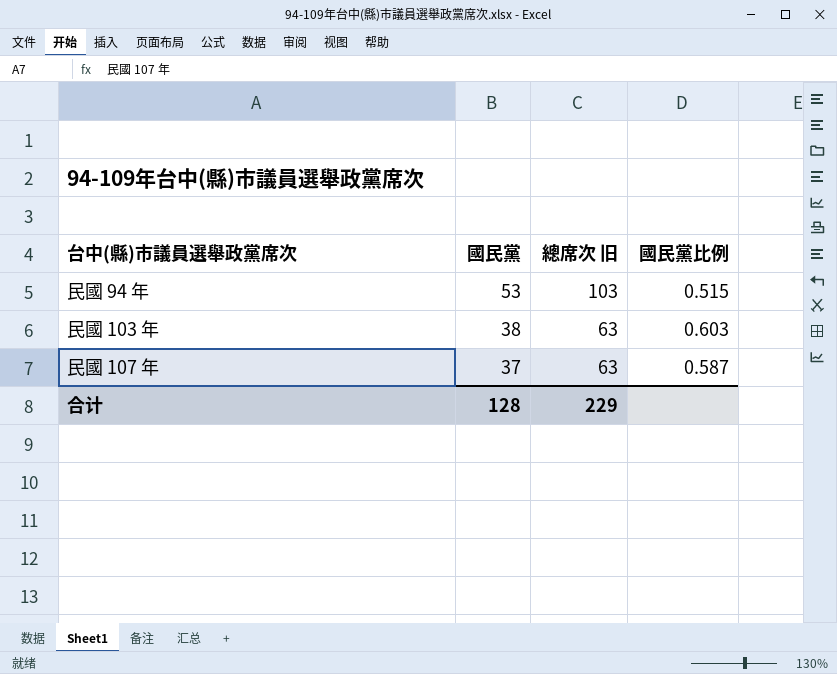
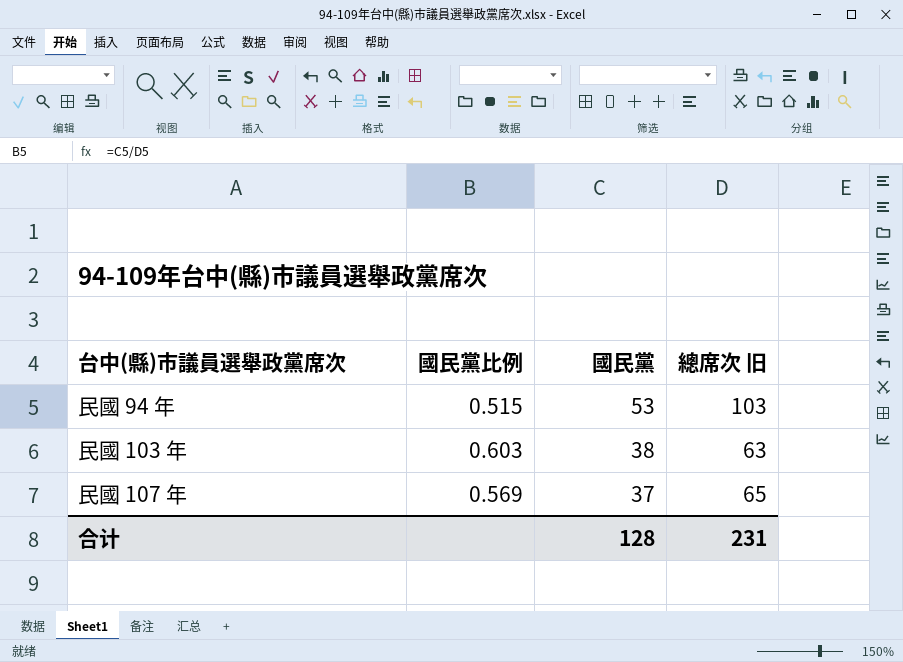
column 國民黨比例 | position: 4 -> 2
民國 107 年 | 國民黨比例: 0.587 -> 0.569
民國 107 年 | 總席次 旧: 63 -> 65
合计 | 總席次 旧: 229 -> 231

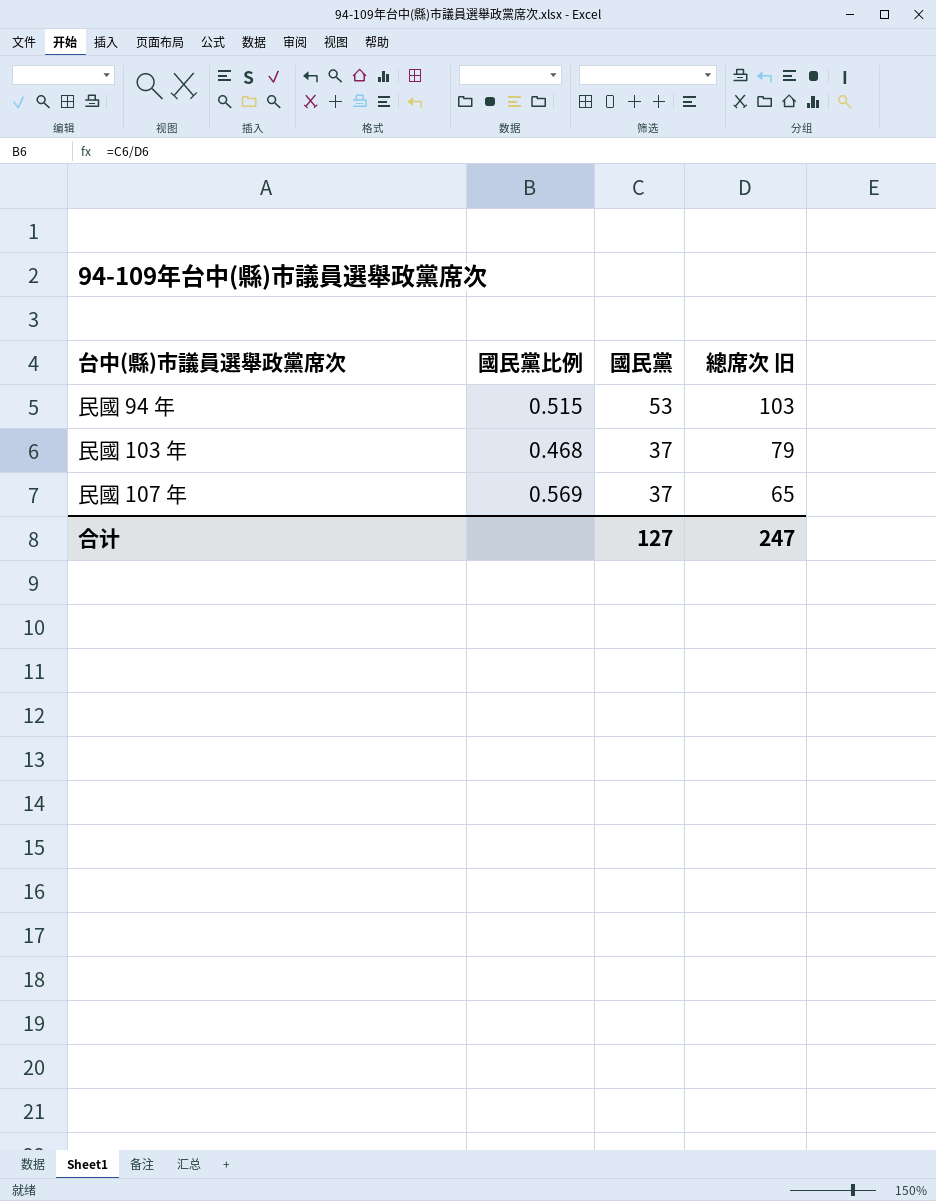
民國 103 年 | 國民黨比例: 0.603 -> 0.468
民國 103 年 | 國民黨: 38 -> 37
民國 103 年 | 總席次 旧: 63 -> 79
合计 | 國民黨: 128 -> 127
合计 | 總席次 旧: 231 -> 247

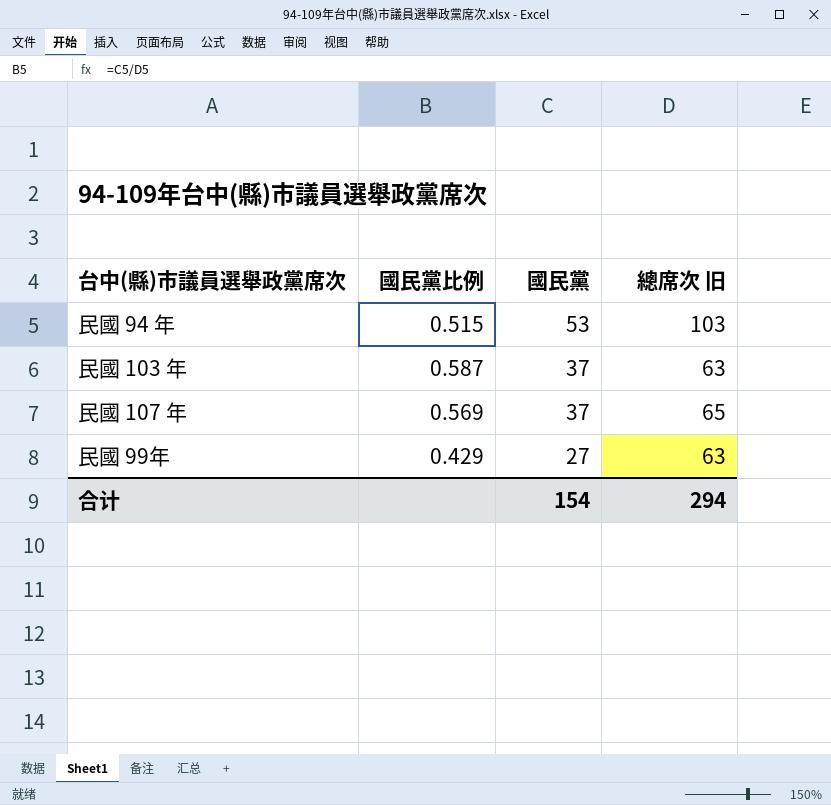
民國 103 年 | 國民黨比例: 0.468 -> 0.587
民國 103 年 | 總席次 旧: 79 -> 63
row 民國 99年: none -> 0.429 | 27 | 63
合计 | 國民黨: 127 -> 154
合计 | 總席次 旧: 247 -> 294

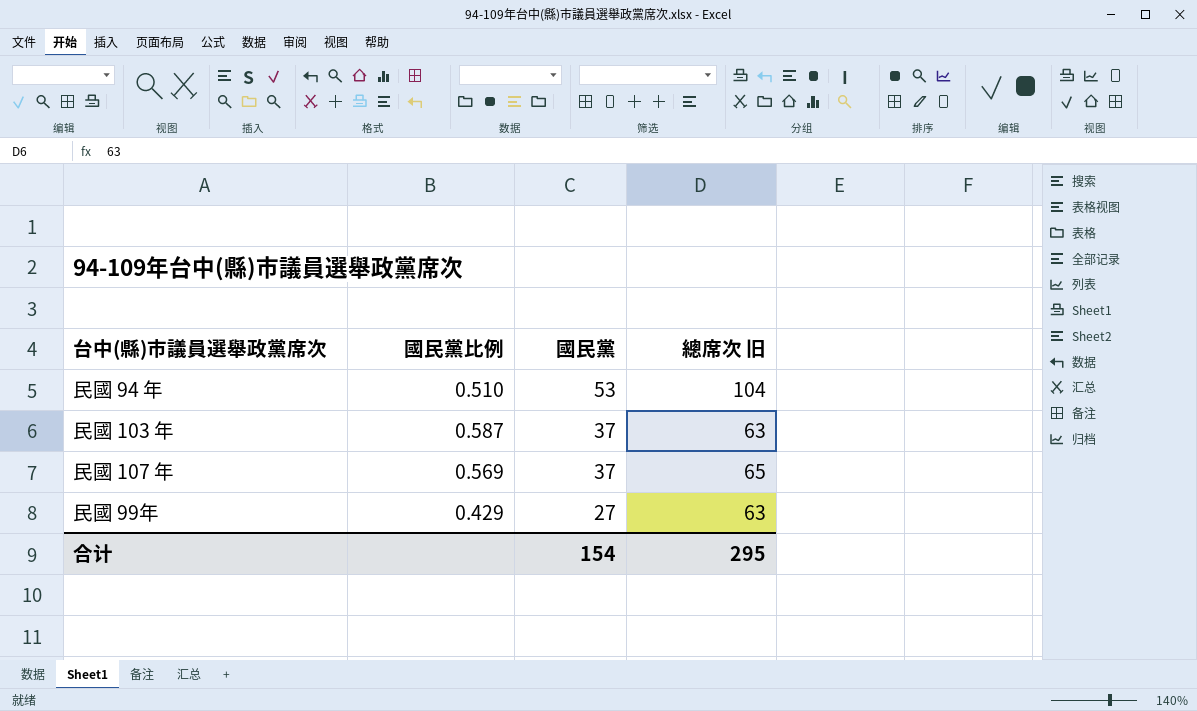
民國 94 年 | 國民黨比例: 0.515 -> 0.510
民國 94 年 | 總席次 旧: 103 -> 104
合计 | 總席次 旧: 294 -> 295

